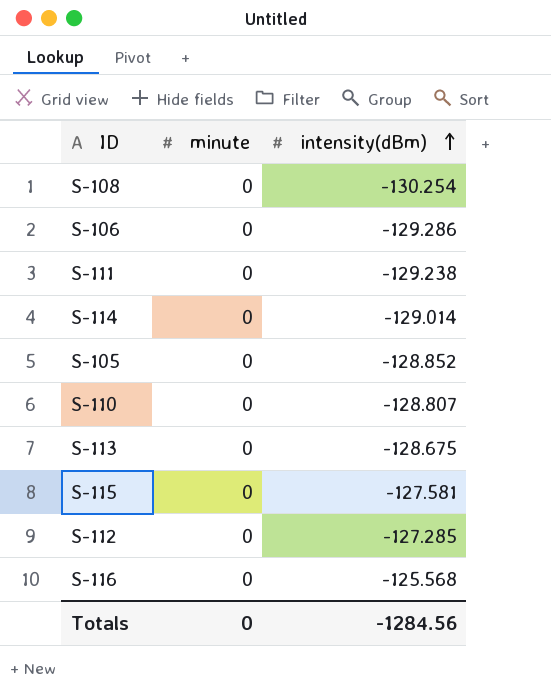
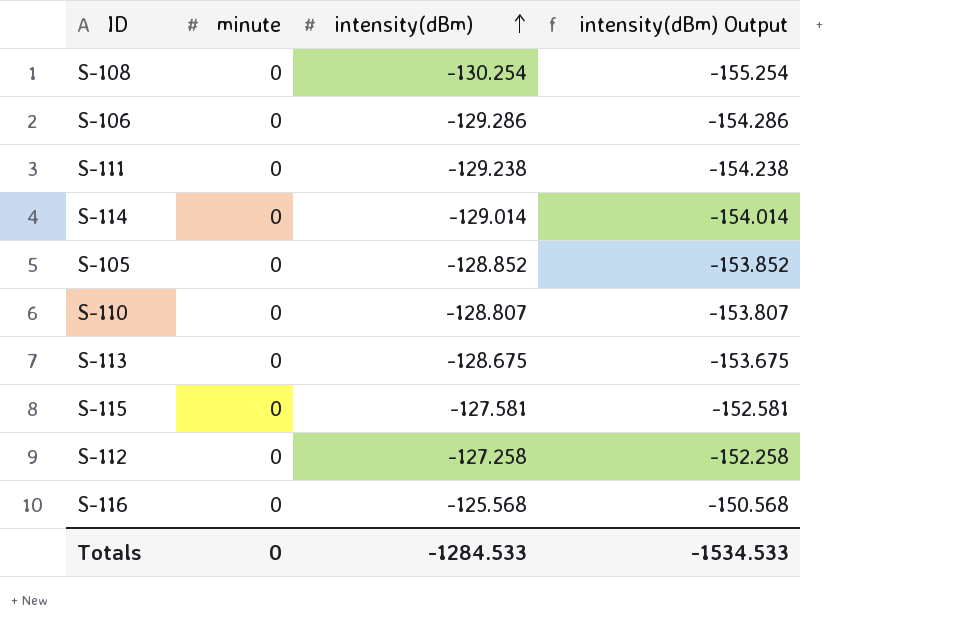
column intensity(dBm) Output | formula: none -> [intensity(dBm)] - 25
S-112 | intensity(dBm): -127.285 -> -127.258
Totals | intensity(dBm): -1284.56 -> -1284.533

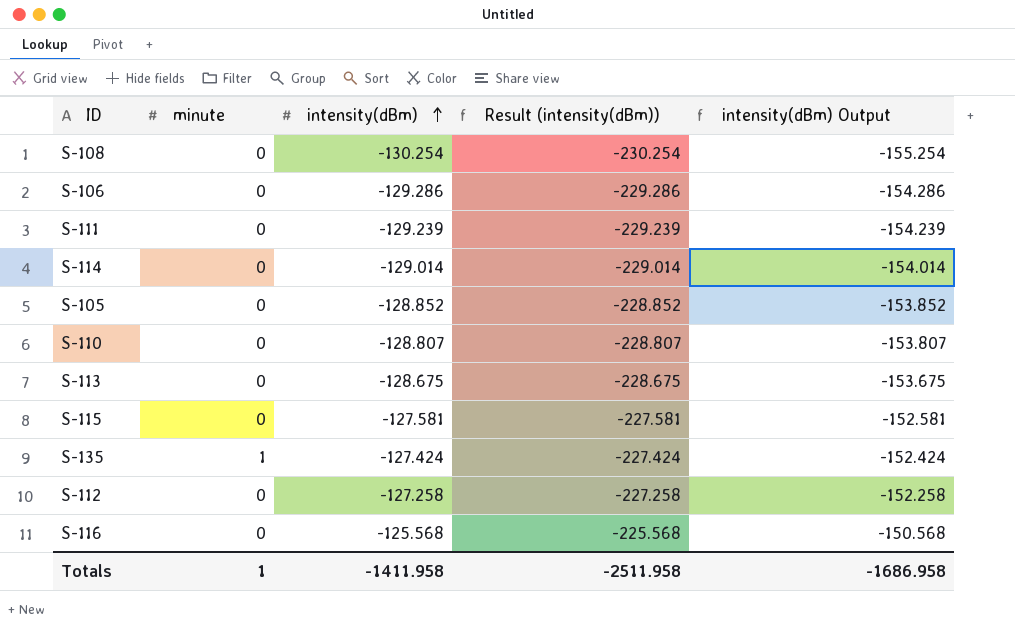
column Result (intensity(dBm)) | formula: none -> [intensity(dBm)] - 100
S-111 | intensity(dBm): -129.238 -> -129.239
S-111 | intensity(dBm) Output: -154.238 -> -154.239
row S-135: none -> 1 | -127.424 | -227.424 | -152.424
Totals | minute: 0 -> 1
Totals | intensity(dBm): -1284.533 -> -1411.958
Totals | intensity(dBm) Output: -1534.533 -> -1686.958

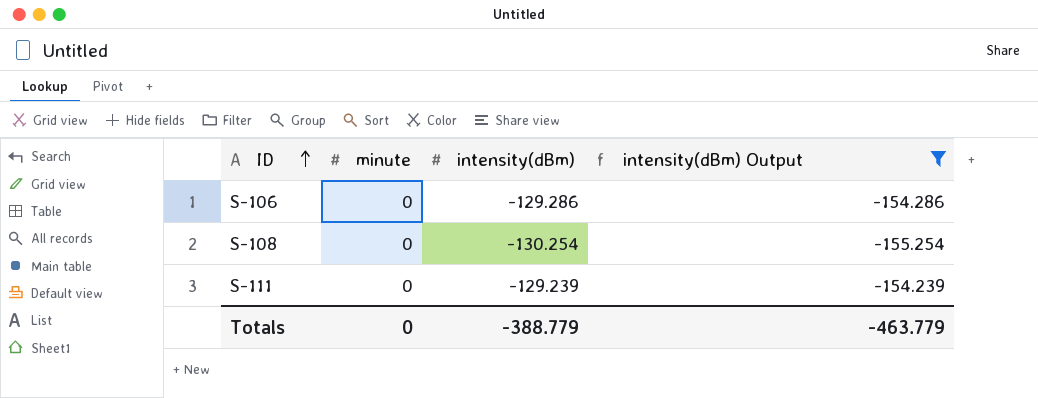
filter: none -> intensity(dBm) Output <= -154.239
row order: intensity(dBm) ascending -> ID ascending
column Result (intensity(dBm)) | formula: [intensity(dBm)] - 100 -> none
Totals | minute: 1 -> 0
Totals | intensity(dBm): -1411.958 -> -388.779
Totals | intensity(dBm) Output: -1686.958 -> -463.779

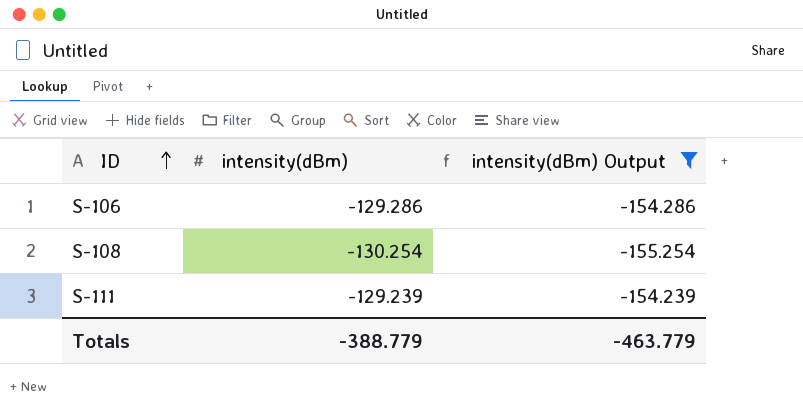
column minute | position: 2 -> none

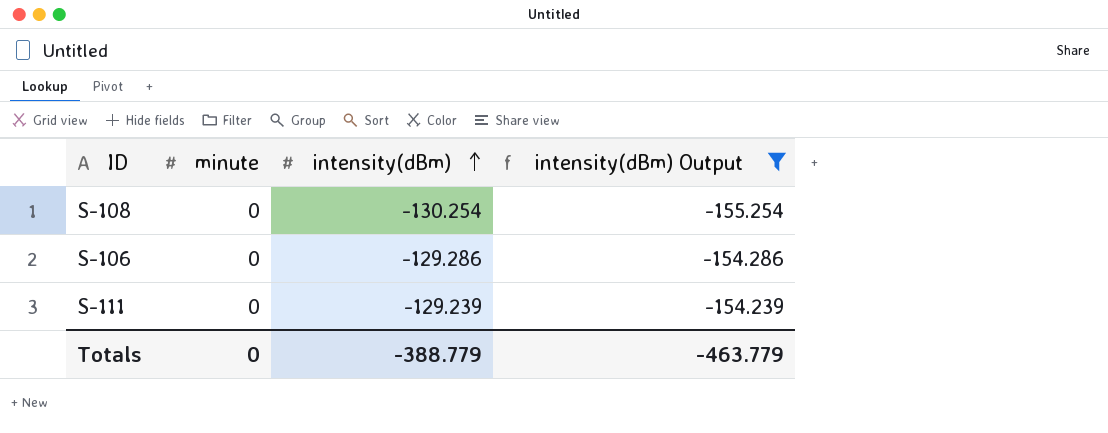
row order: ID ascending -> intensity(dBm) ascending
column minute | position: none -> 2

